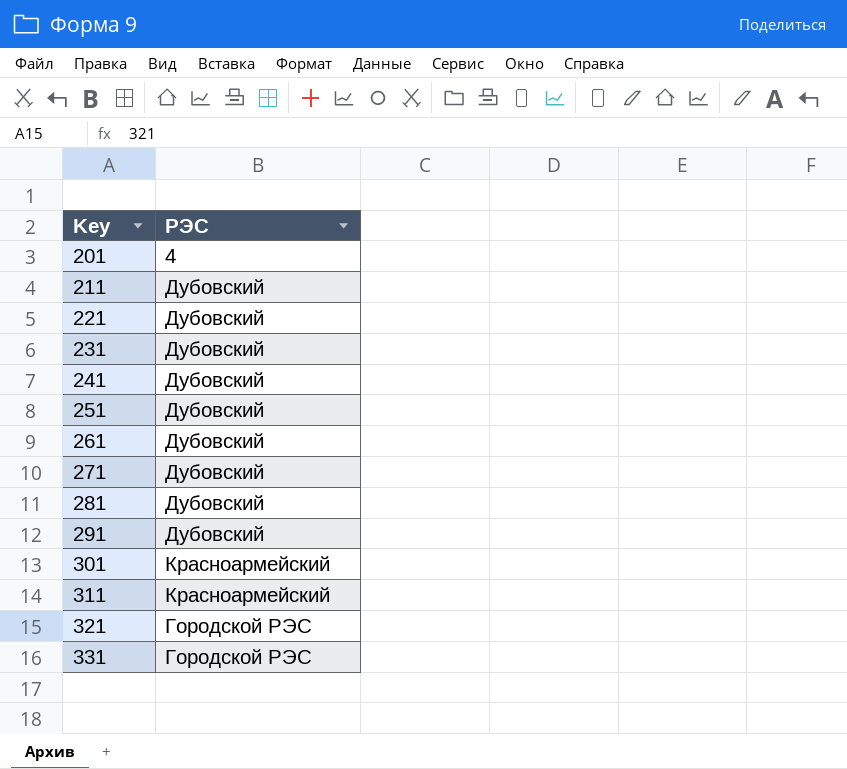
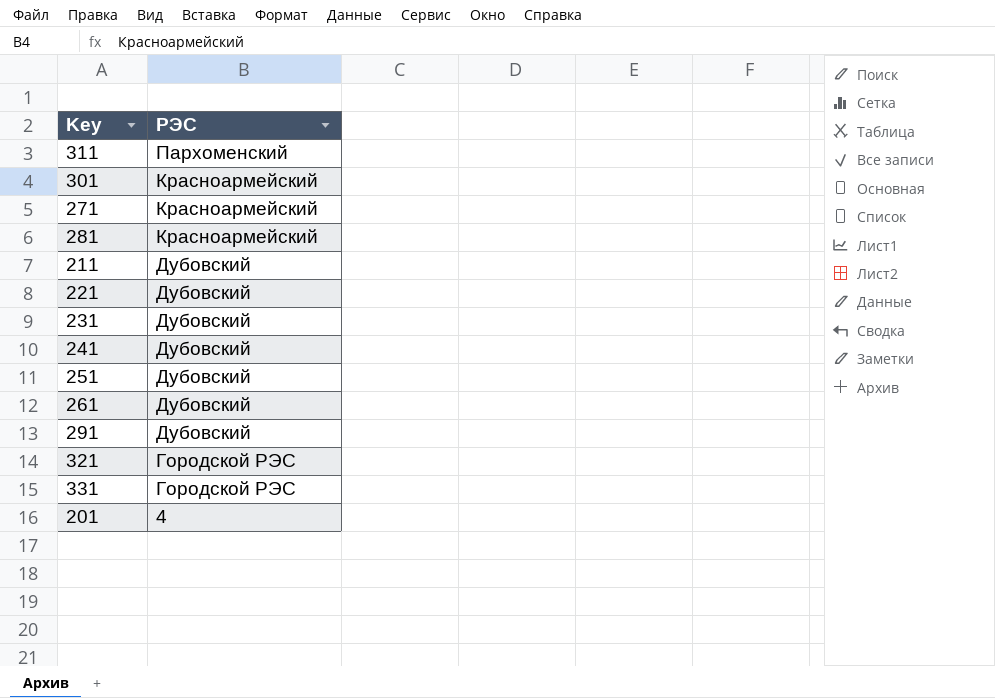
row order: Key ascending -> РЭС descending
311 | РЭС: Красноармейский -> Пархоменский
271 | РЭС: Дубовский -> Красноармейский
281 | РЭС: Дубовский -> Красноармейский

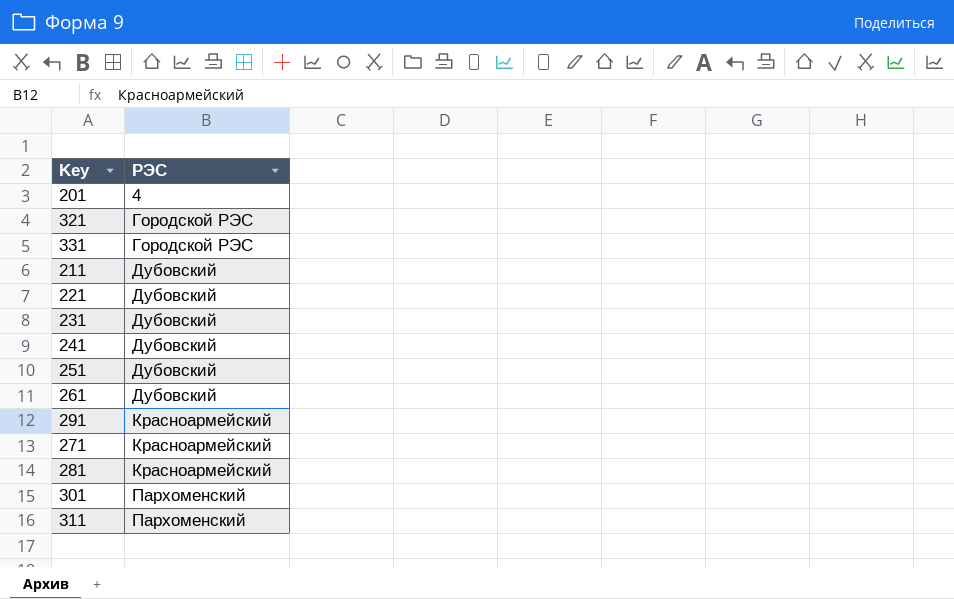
row order: РЭС descending -> РЭС ascending
291 | РЭС: Дубовский -> Красноармейский
301 | РЭС: Красноармейский -> Пархоменский

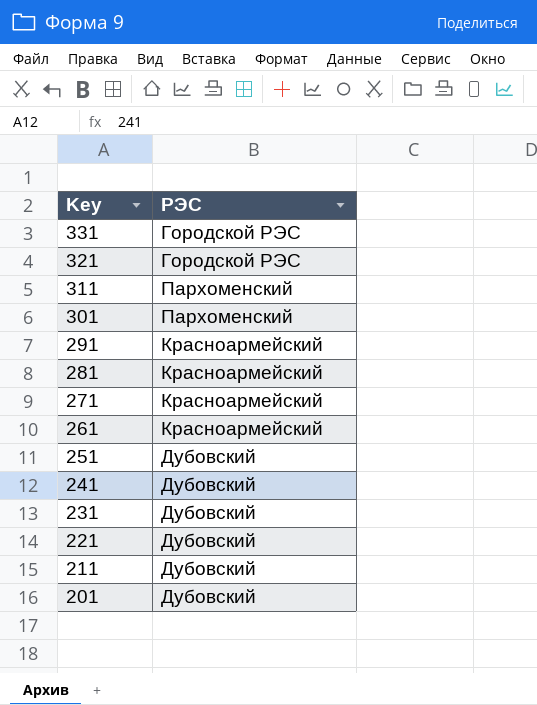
row order: РЭС ascending -> Key descending
261 | РЭС: Дубовский -> Красноармейский
201 | РЭС: 4 -> Дубовский

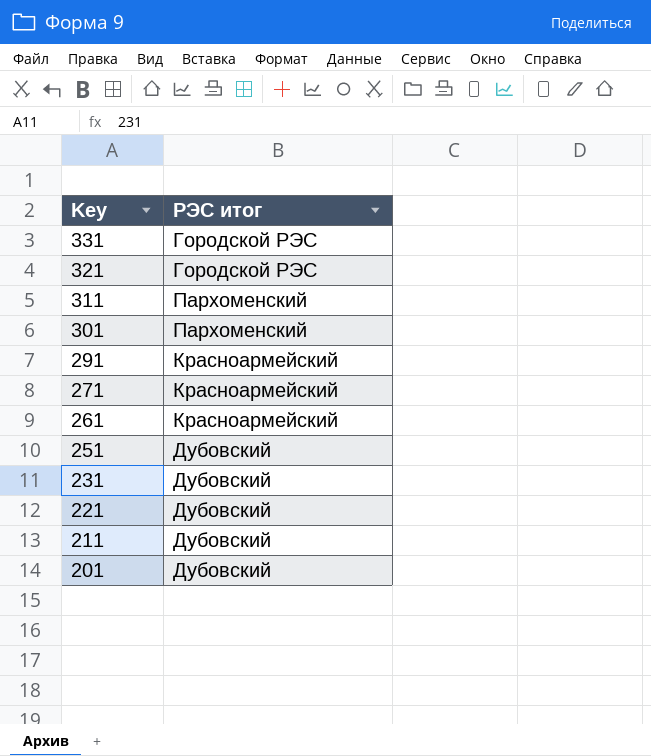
column name: РЭС -> РЭС итог
row 281: Красноармейский -> none
row 241: Дубовский -> none

